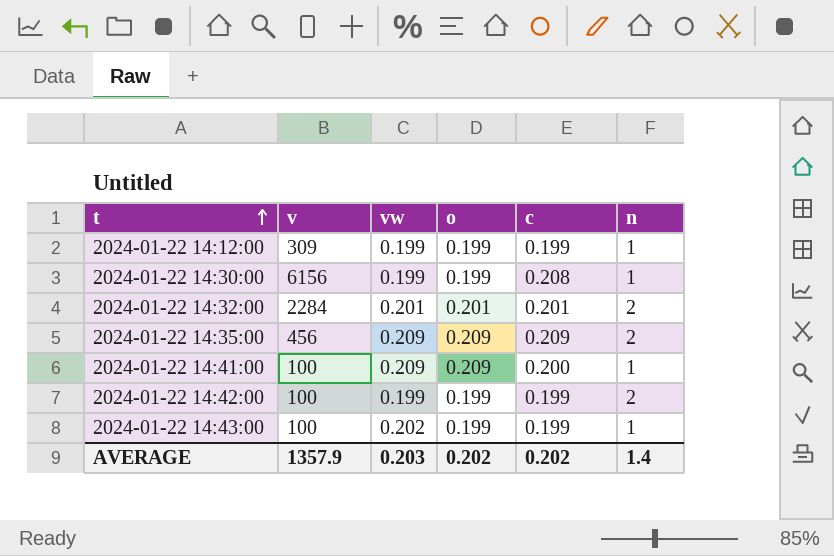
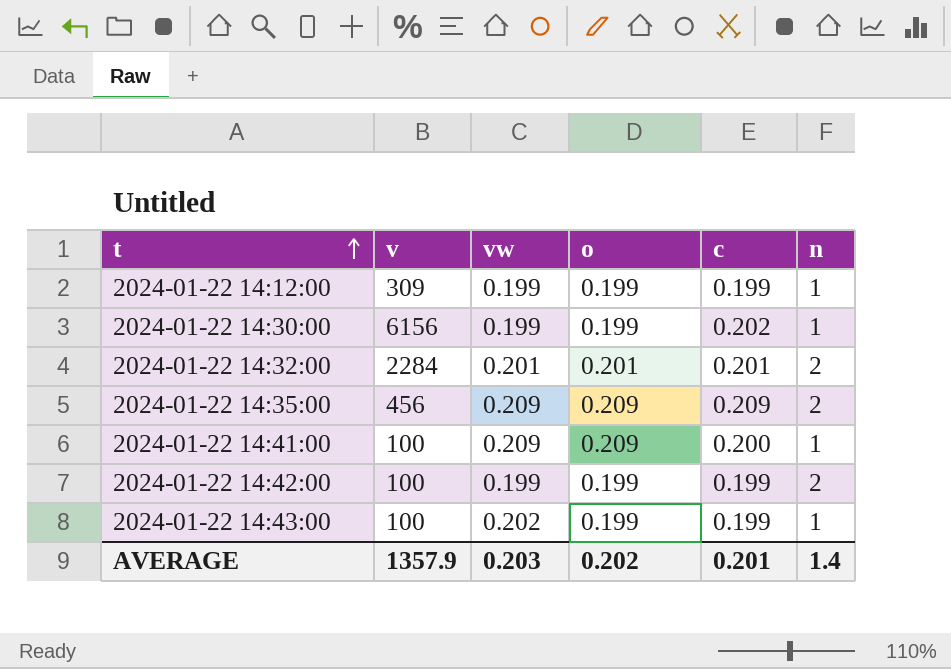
2024-01-22 14:30:00 | c: 0.208 -> 0.202
AVERAGE | c: 0.202 -> 0.201

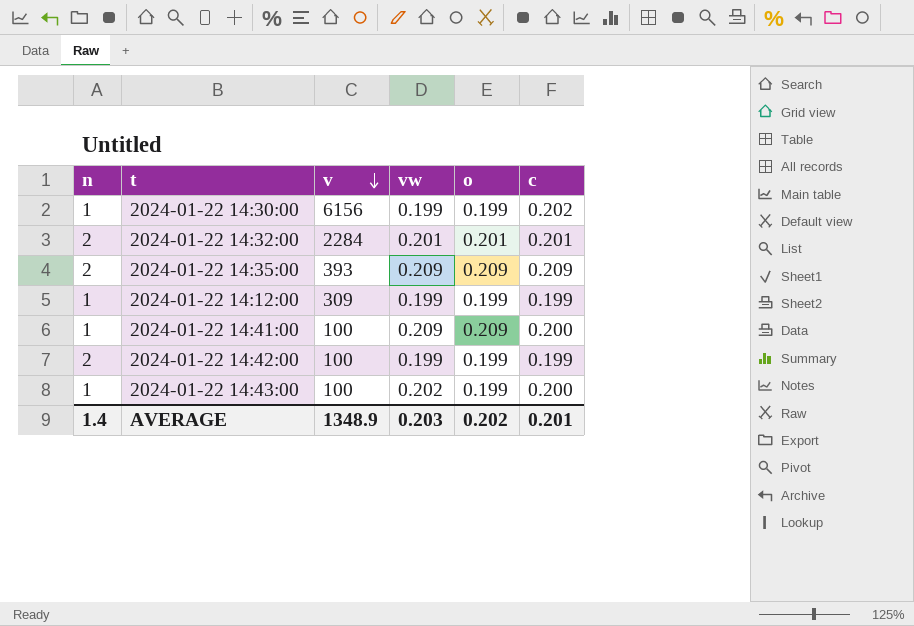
row order: t ascending -> v descending
column n | position: 6 -> 1
2024-01-22 14:35:00 | v: 456 -> 393
2024-01-22 14:43:00 | c: 0.199 -> 0.200
AVERAGE | v: 1357.9 -> 1348.9

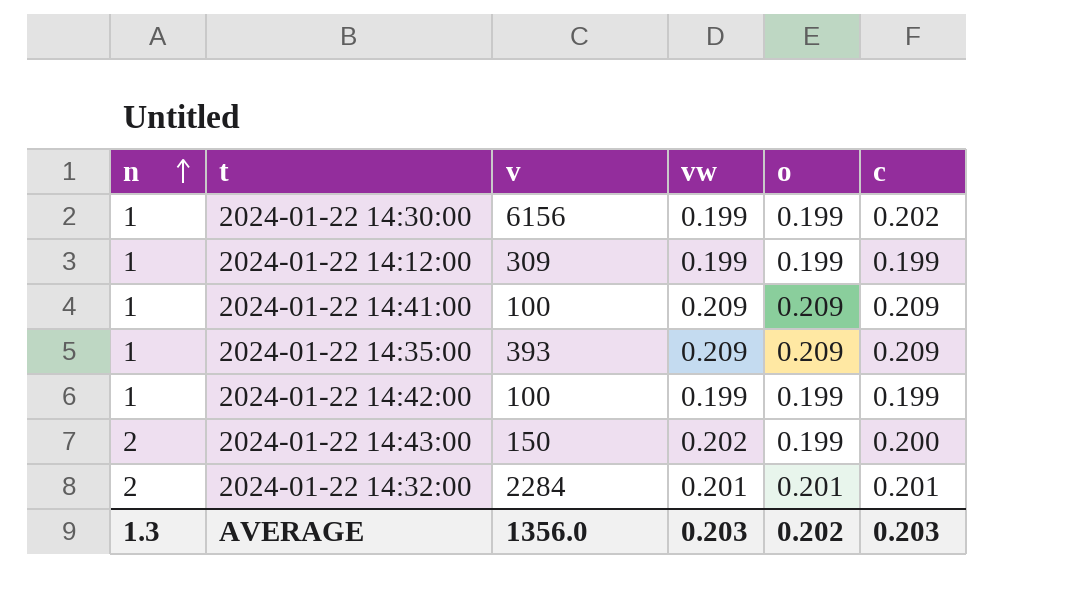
row order: v descending -> n ascending
2024-01-22 14:41:00 | c: 0.200 -> 0.209
2024-01-22 14:35:00 | n: 2 -> 1
2024-01-22 14:42:00 | n: 2 -> 1
2024-01-22 14:43:00 | n: 1 -> 2
2024-01-22 14:43:00 | v: 100 -> 150
AVERAGE | n: 1.4 -> 1.3
AVERAGE | v: 1348.9 -> 1356.0
AVERAGE | c: 0.201 -> 0.203

